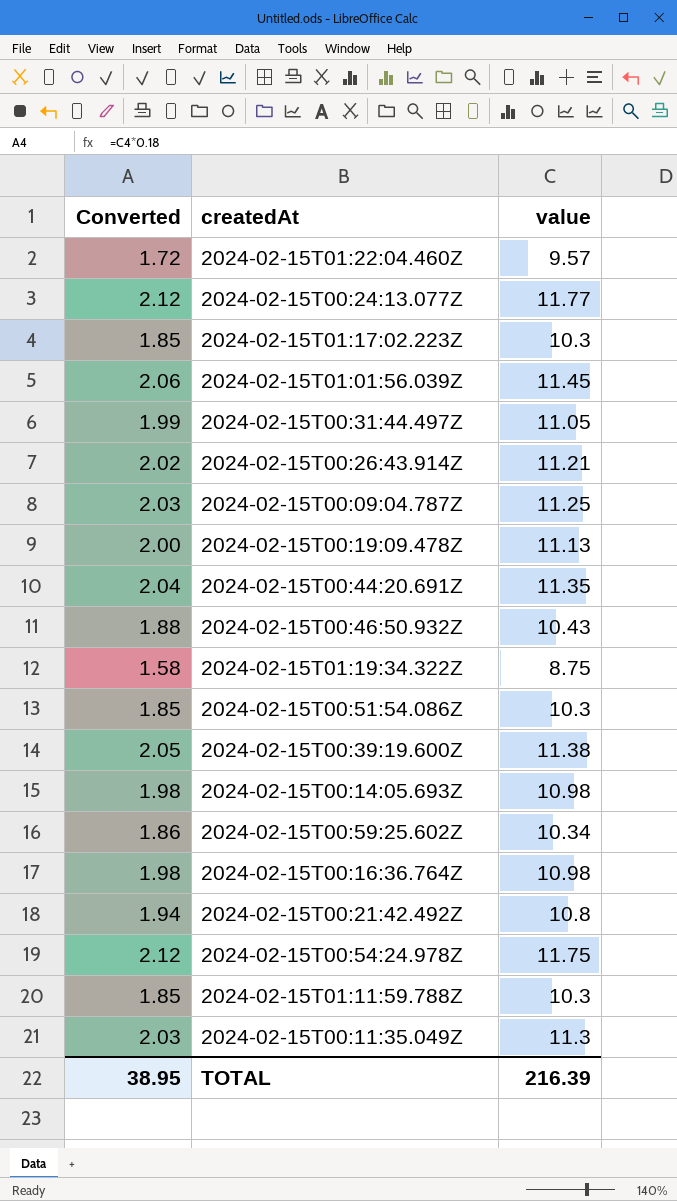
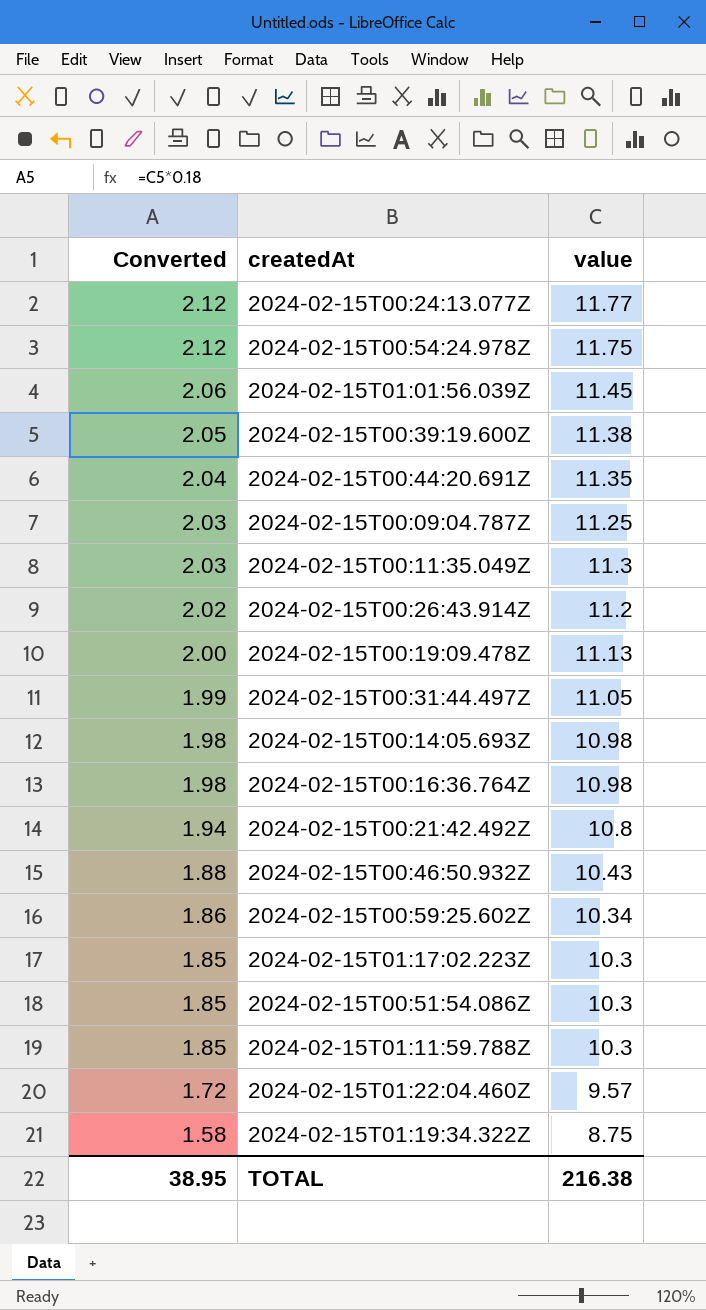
row order: none -> Converted descending
2024-02-15T00:26:43.914Z | value: 11.21 -> 11.2
TOTAL | value: 216.39 -> 216.38

